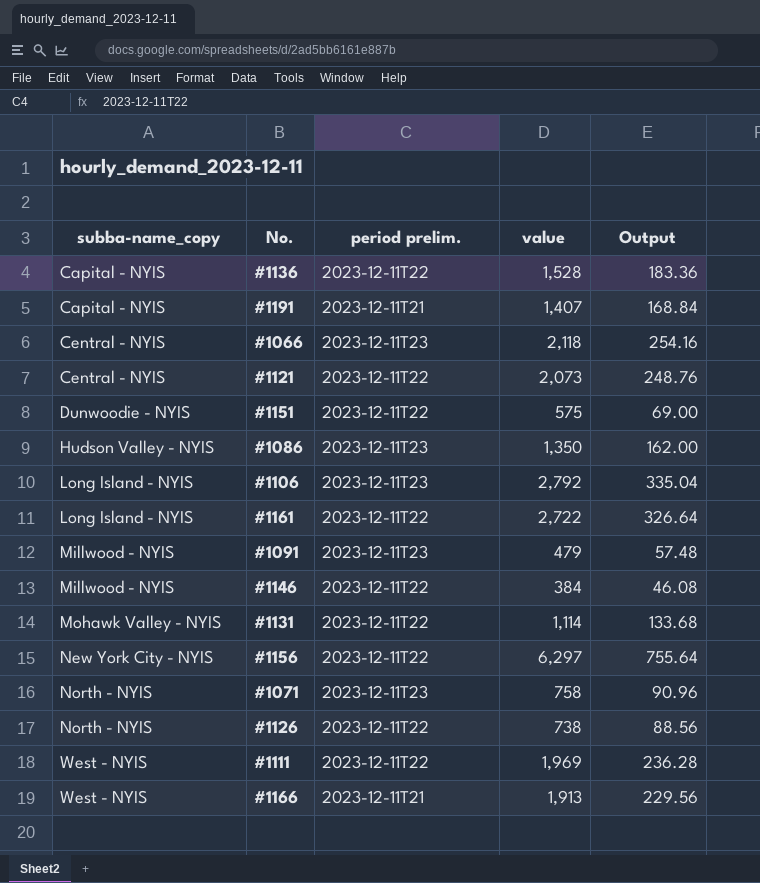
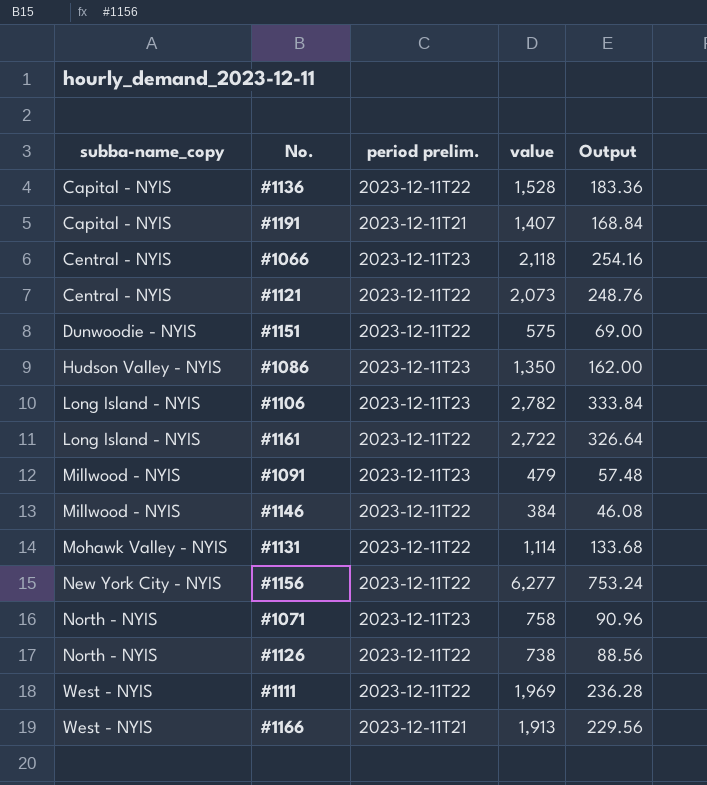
#1106 | value: 2,792 -> 2,782
#1106 | Output: 335.04 -> 333.84
#1156 | value: 6,297 -> 6,277
#1156 | Output: 755.64 -> 753.24

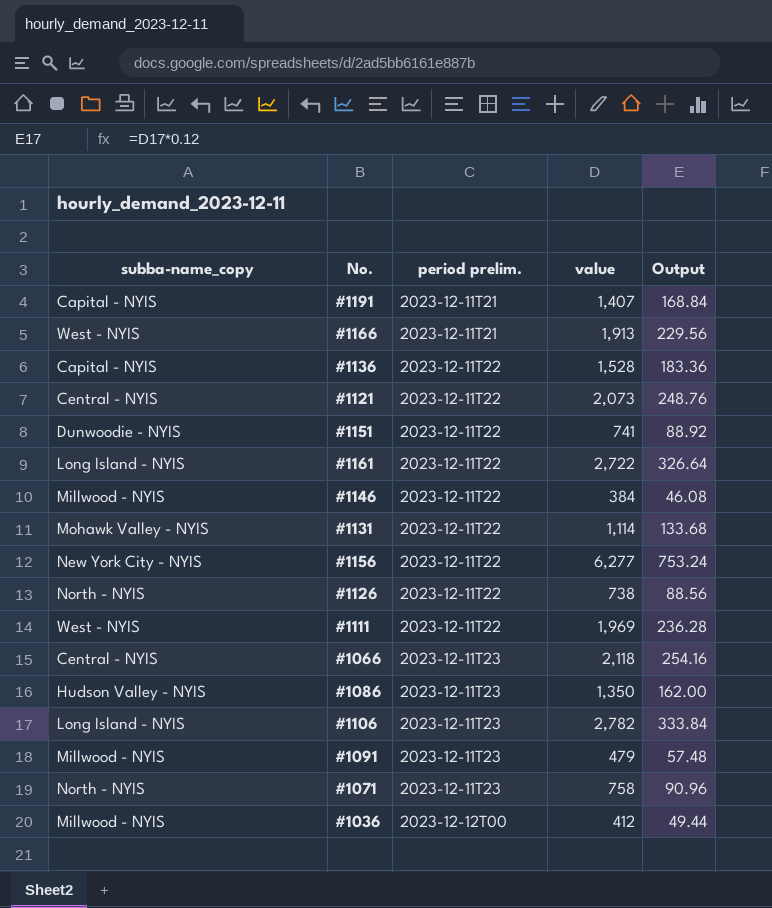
row order: subba-name_copy ascending -> period prelim. ascending
#1151 | value: 575 -> 741
#1151 | Output: 69.00 -> 88.92
row #1036: none -> Millwood - NYIS | 2023-12-12T00 | 412 | 49.44

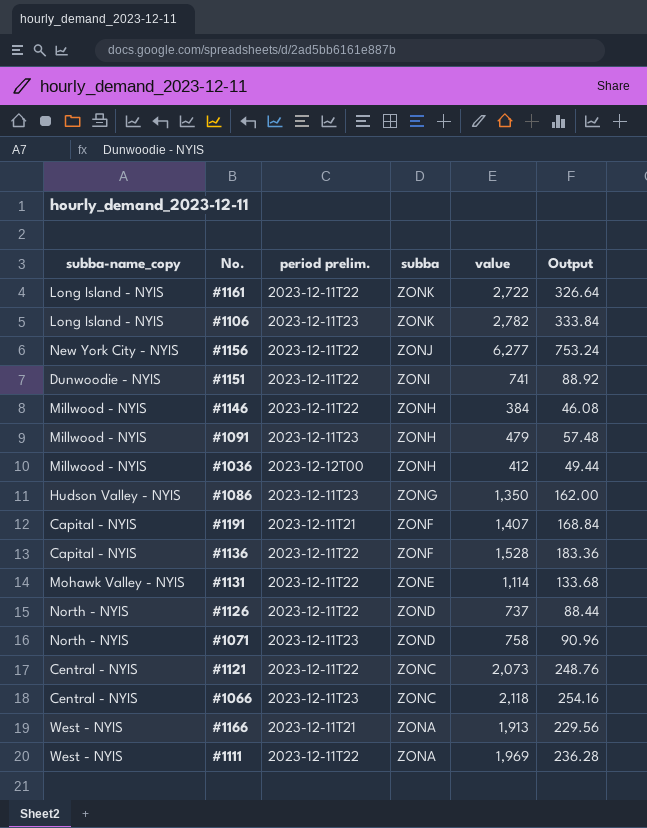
row order: period prelim. ascending -> subba descending
column subba | position: none -> 4
#1126 | value: 738 -> 737
#1126 | Output: 88.56 -> 88.44

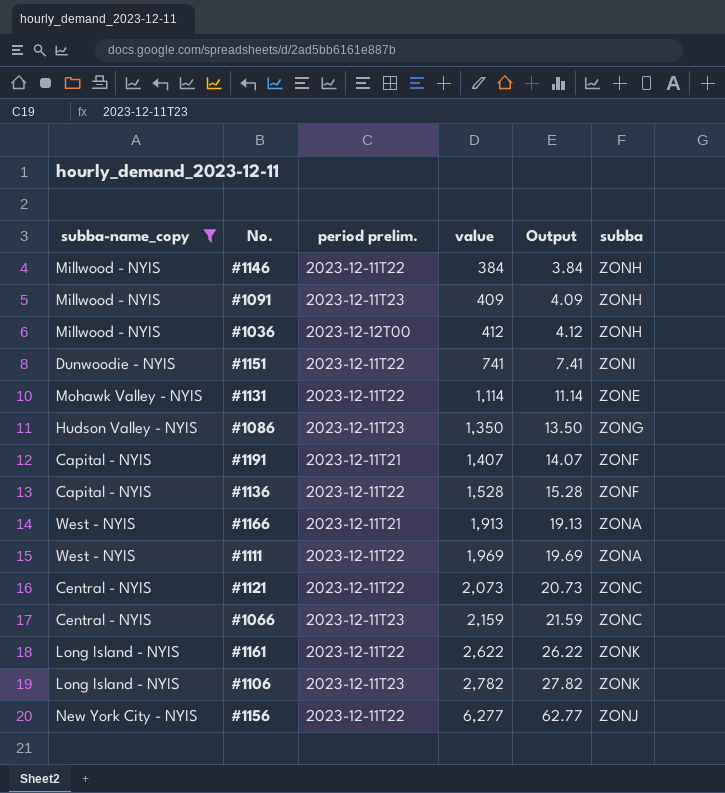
filter: none -> subba-name_copy != North - NYIS
row order: subba descending -> value ascending
column Output | formula: [value] * 0.12 -> [value] * 0.01
column subba | position: 4 -> 6
#1091 | value: 479 -> 409
#1066 | value: 2,118 -> 2,159
#1161 | value: 2,722 -> 2,622

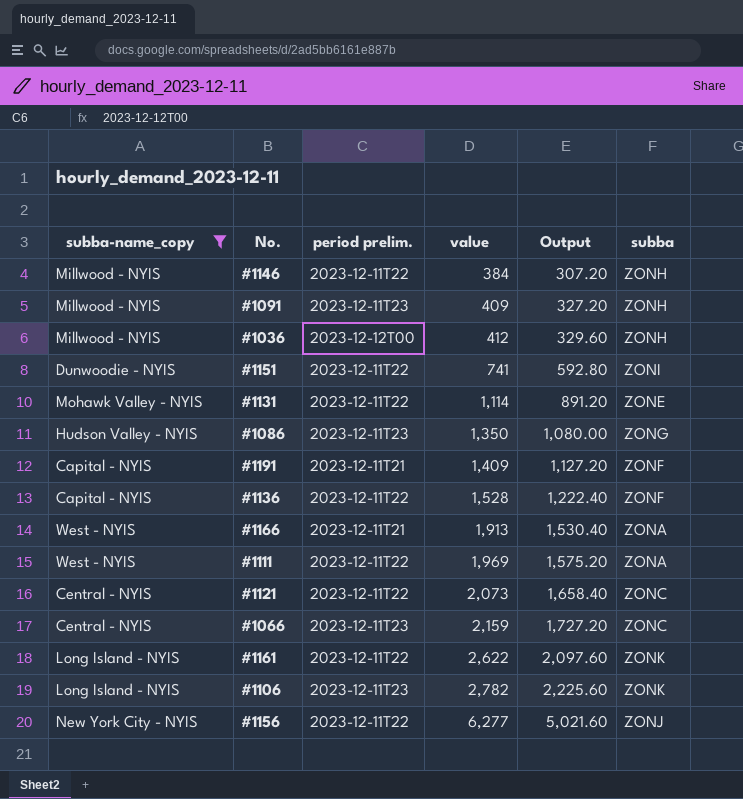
column Output | formula: [value] * 0.01 -> [value] * 0.8
#1191 | value: 1,407 -> 1,409

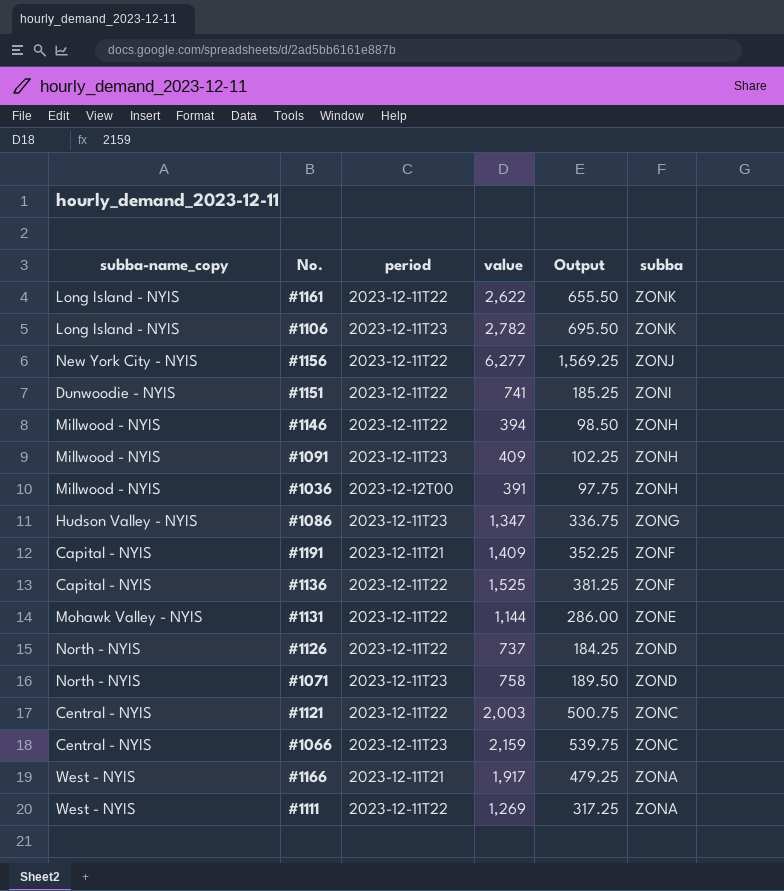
filter: subba-name_copy != North - NYIS -> none
row order: value ascending -> subba descending
column name: period prelim. -> period
column Output | formula: [value] * 0.8 -> [value] * 0.25
#1146 | value: 384 -> 394
#1036 | value: 412 -> 391
#1086 | value: 1,350 -> 1,347
#1136 | value: 1,528 -> 1,525
#1131 | value: 1,114 -> 1,144
#1121 | value: 2,073 -> 2,003
#1166 | value: 1,913 -> 1,917
#1111 | value: 1,969 -> 1,269

